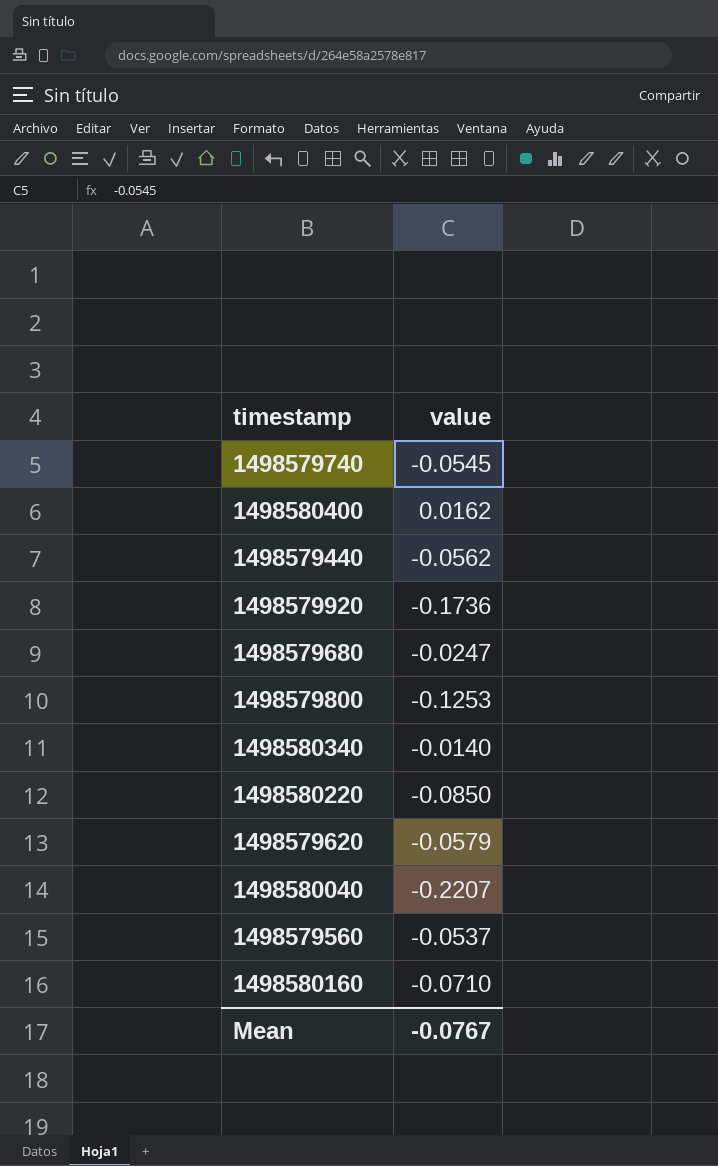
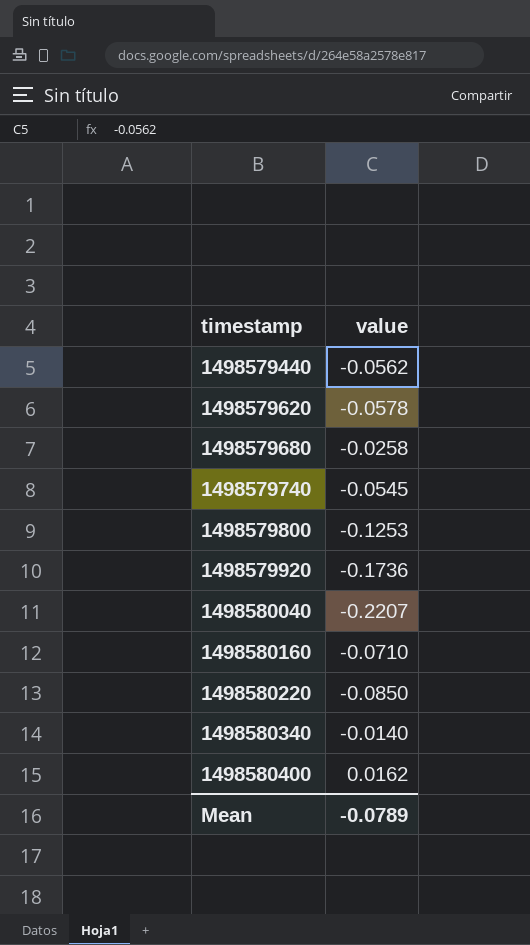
row order: none -> timestamp ascending
row 1498579560: -0.0537 -> none
1498579620 | value: -0.0579 -> -0.0578
1498579680 | value: -0.0247 -> -0.0258
Mean | value: -0.0767 -> -0.0789

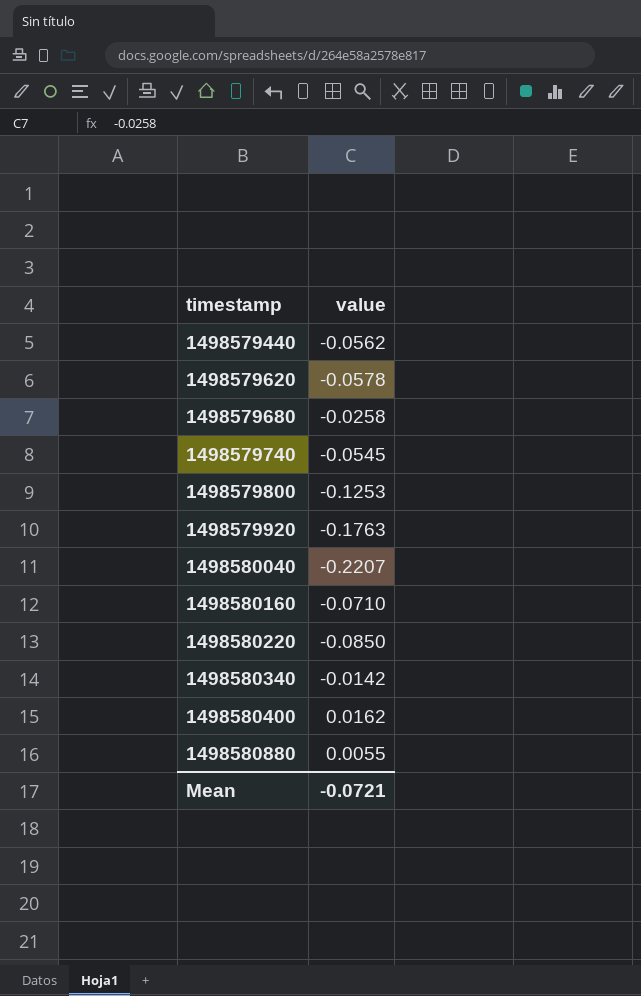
1498579920 | value: -0.1736 -> -0.1763
1498580340 | value: -0.0140 -> -0.0142
row 1498580880: none -> 0.0055
Mean | value: -0.0789 -> -0.0721

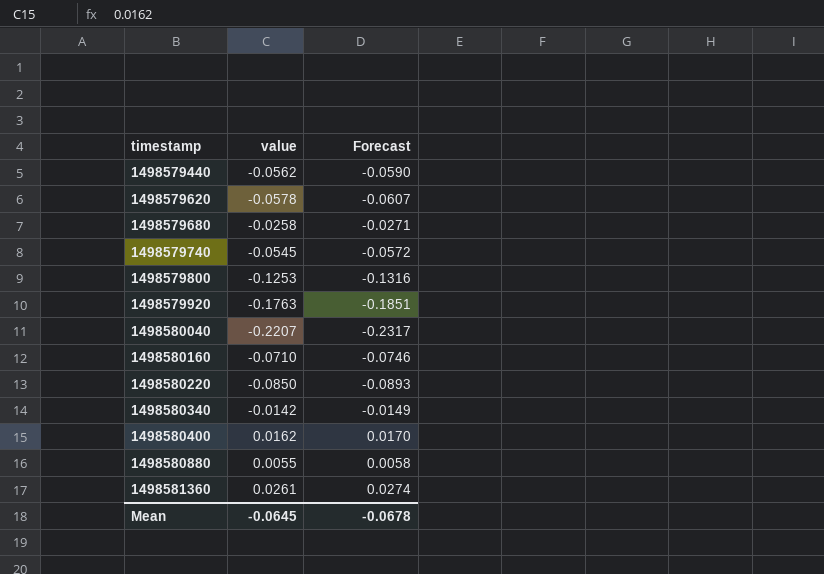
column Forecast | formula: none -> [value] * 1.05
row 1498581360: none -> 0.0261 | 0.0274
Mean | value: -0.0721 -> -0.0645

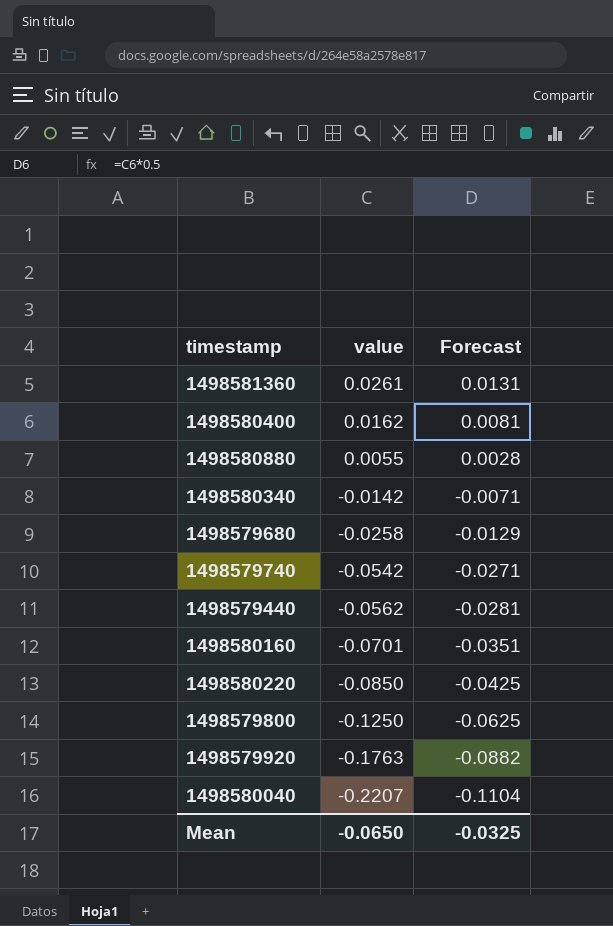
row order: timestamp ascending -> value descending
column Forecast | formula: [value] * 1.05 -> [value] * 0.5
row 1498579620: -0.0578 | -0.0607 -> none
1498579740 | value: -0.0545 -> -0.0542
1498580160 | value: -0.0710 -> -0.0701
1498579800 | value: -0.1253 -> -0.1250
Mean | value: -0.0645 -> -0.0650
Mean | Forecast: -0.0678 -> -0.0325

